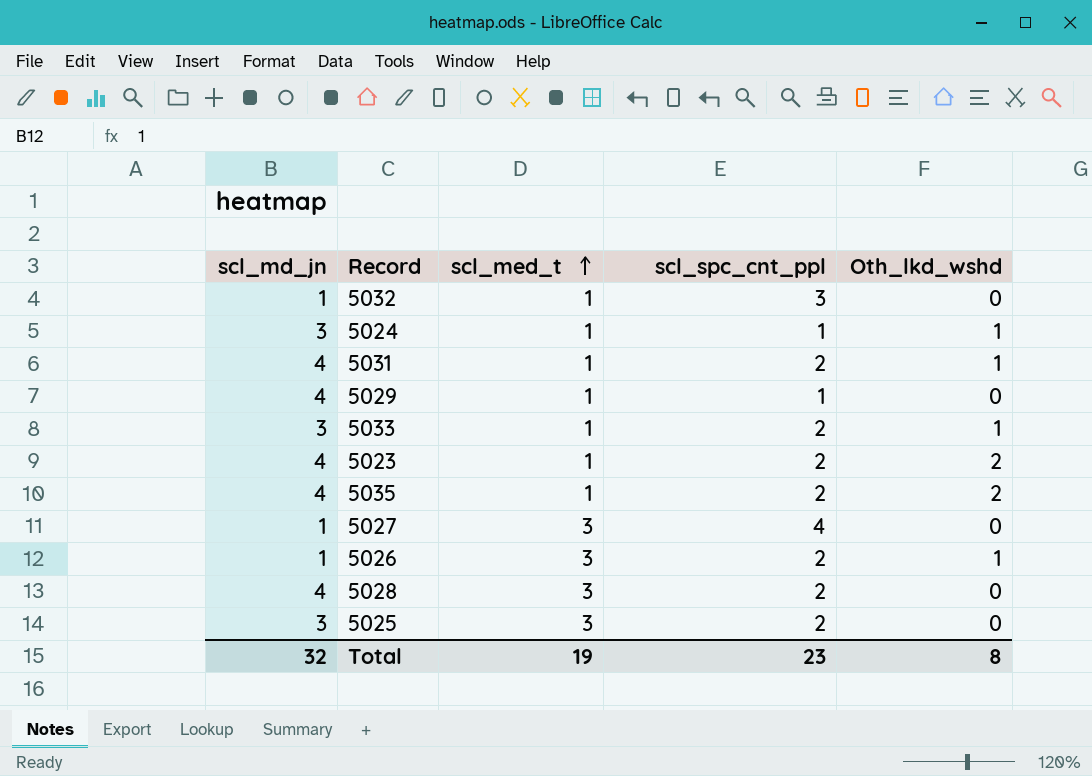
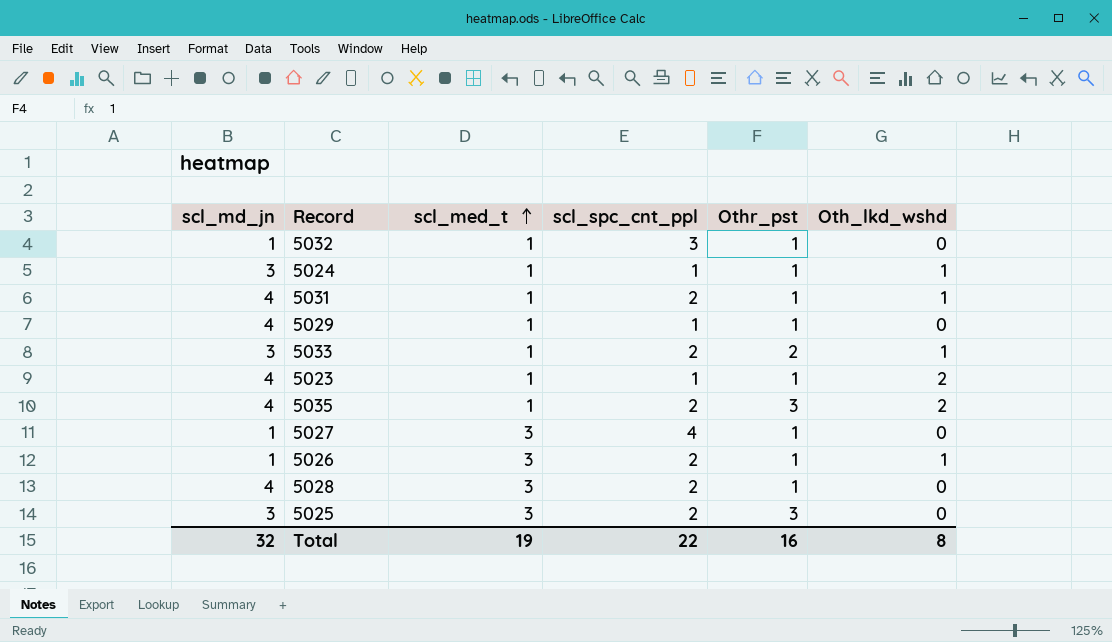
column Othr_pst | position: none -> 5
5023 | scl_spc_cnt_ppl: 2 -> 1
Total | scl_spc_cnt_ppl: 23 -> 22

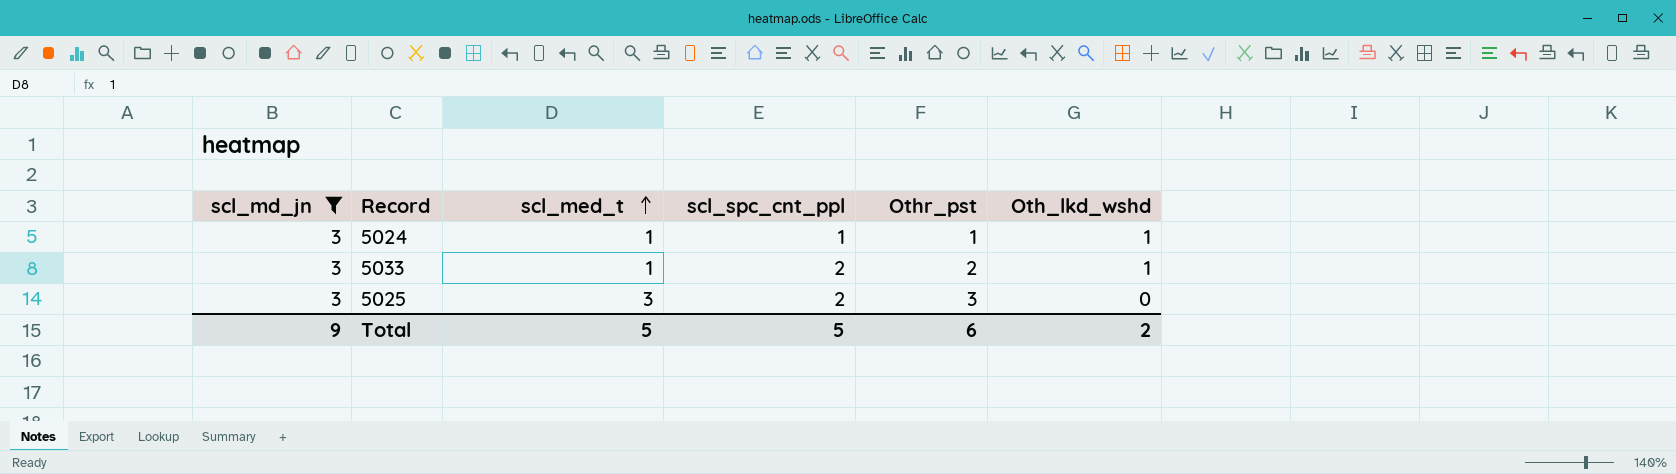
filter: none -> scl_md_jn = 3
Total | scl_md_jn: 32 -> 9
Total | scl_med_t: 19 -> 5
Total | scl_spc_cnt_ppl: 22 -> 5
Total | Othr_pst: 16 -> 6
Total | Oth_lkd_wshd: 8 -> 2

